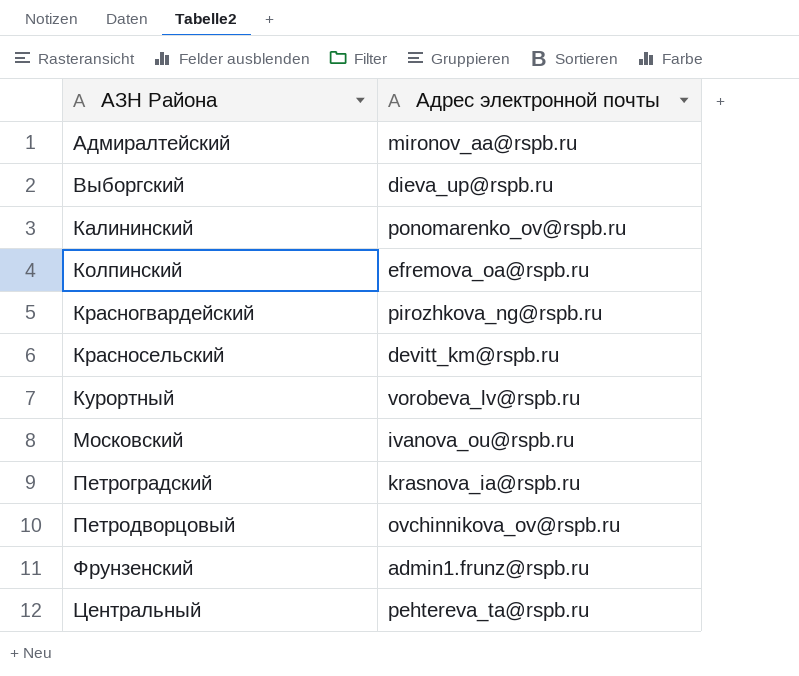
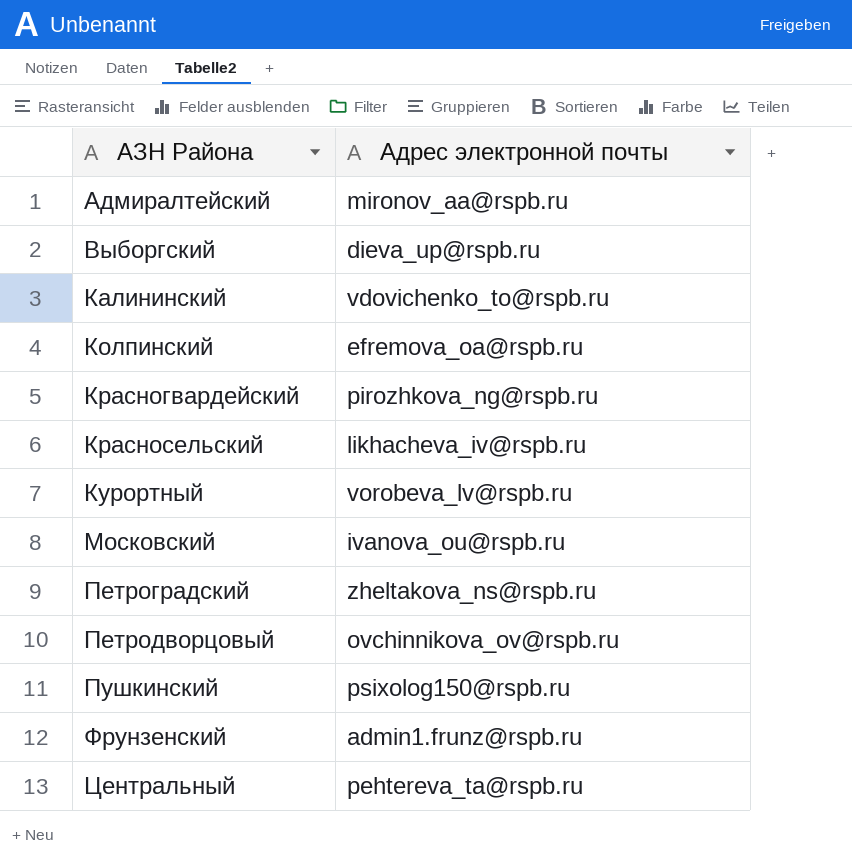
Калининский | Адрес электронной почты: ponomarenko_ov@rspb.ru -> vdovichenko_to@rspb.ru
Красносельский | Адрес электронной почты: devitt_km@rspb.ru -> likhacheva_iv@rspb.ru
Петроградский | Адрес электронной почты: krasnova_ia@rspb.ru -> zheltakova_ns@rspb.ru
row Пушкинский: none -> psixolog150@rspb.ru

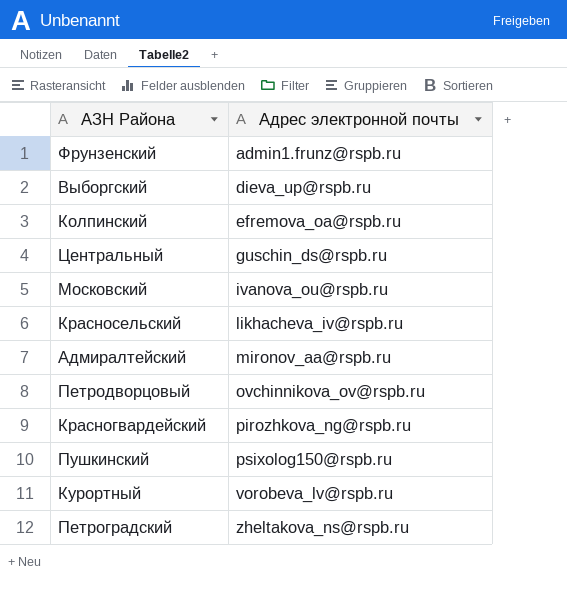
row order: АЗН Района ascending -> Адрес электронной почты ascending
row Калининский: vdovichenko_to@rspb.ru -> none
Центральный | Адрес электронной почты: pehtereva_ta@rspb.ru -> guschin_ds@rspb.ru

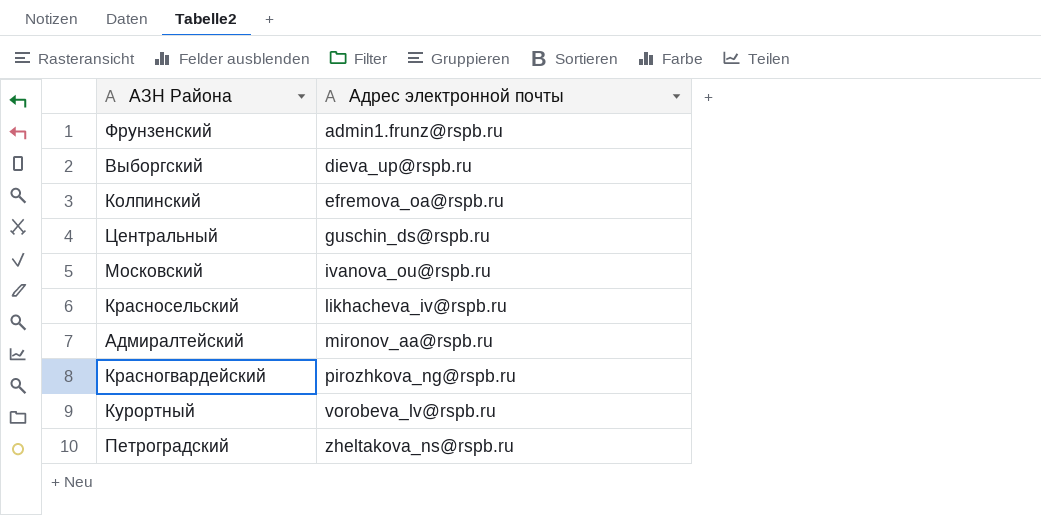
row Петродворцовый: ovchinnikova_ov@rspb.ru -> none
row Пушкинский: psixolog150@rspb.ru -> none

